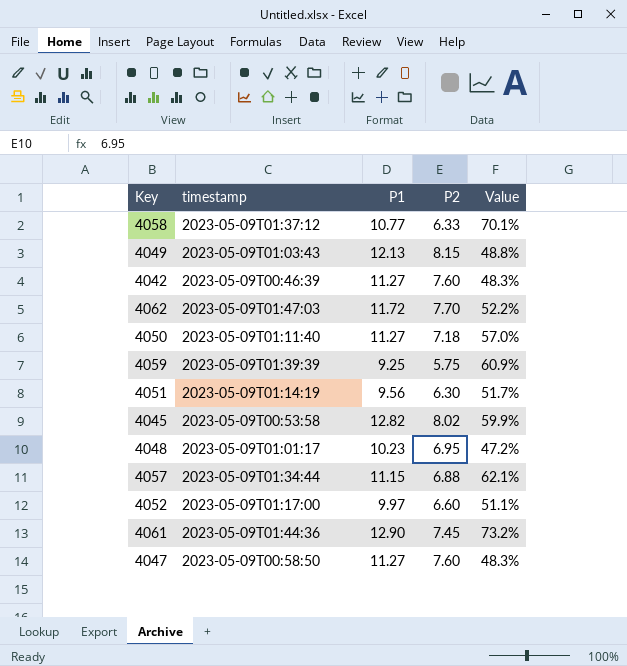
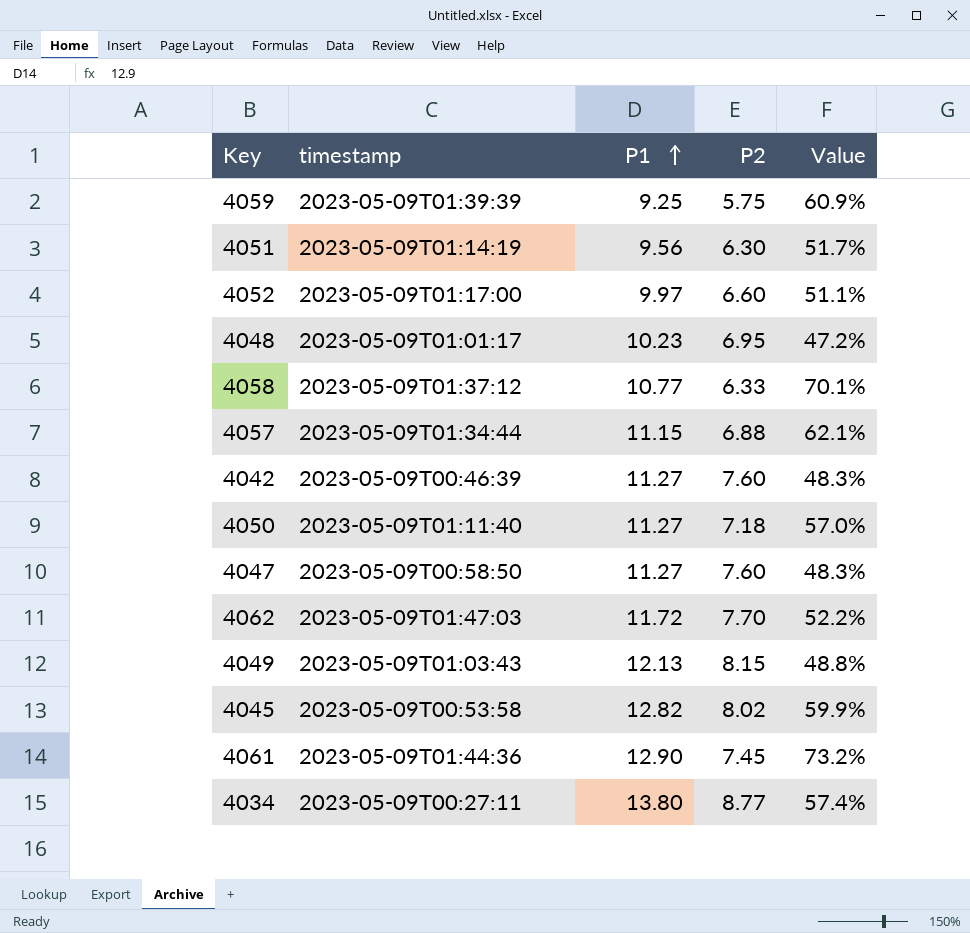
row order: none -> P1 ascending
row 4034: none -> 2023-05-09T00:27:11 | 13.80 | 8.77 | 57.4%

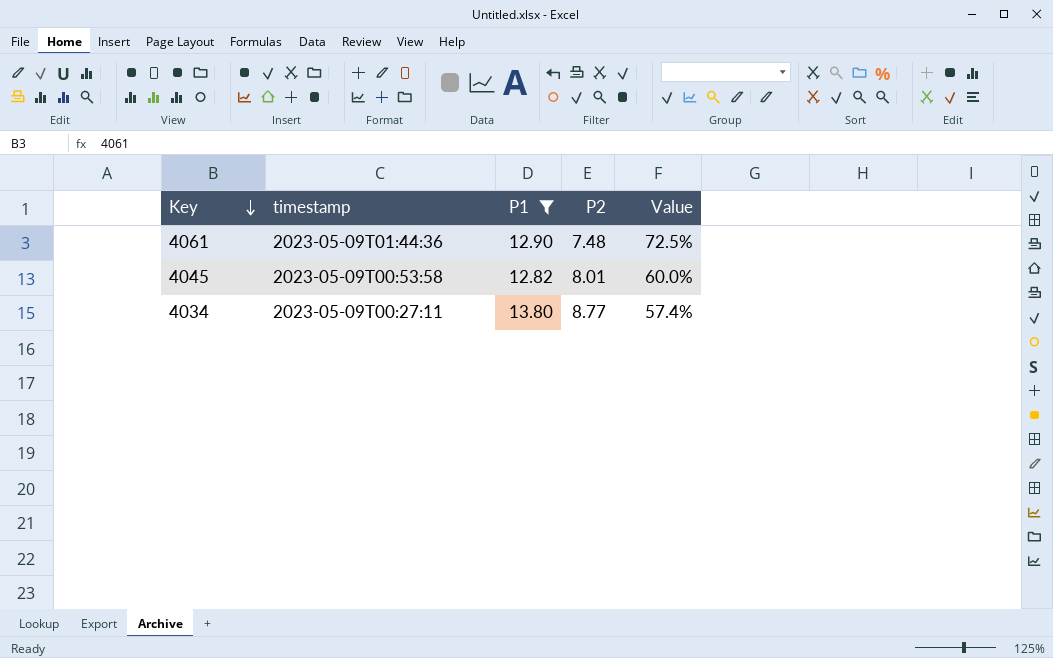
filter: none -> P1 >= 12.82
row order: P1 ascending -> Key descending
4061 | P2: 7.45 -> 7.48
4061 | Value: 73.2% -> 72.5%
4045 | P2: 8.02 -> 8.01
4045 | Value: 59.9% -> 60.0%

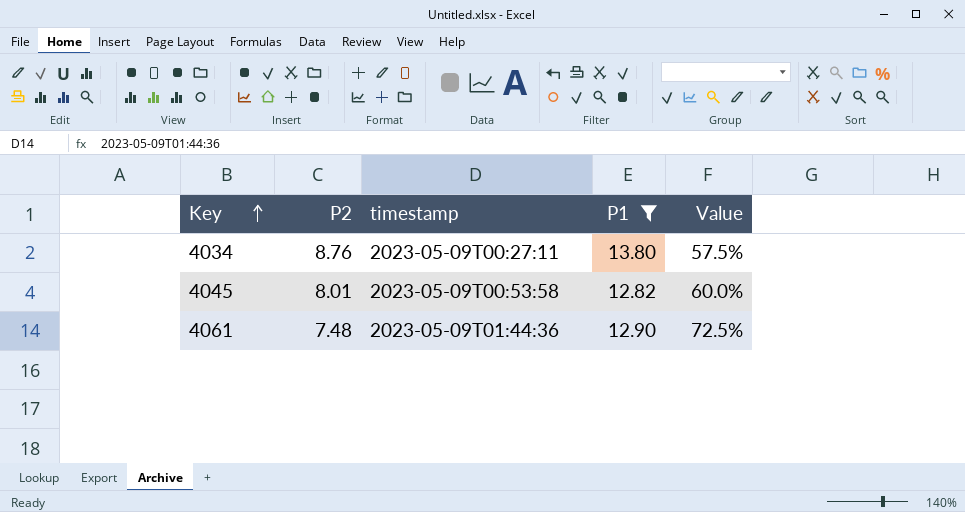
row order: Key descending -> Key ascending
column P2 | position: 4 -> 2
4034 | P2: 8.77 -> 8.76
4034 | Value: 57.4% -> 57.5%

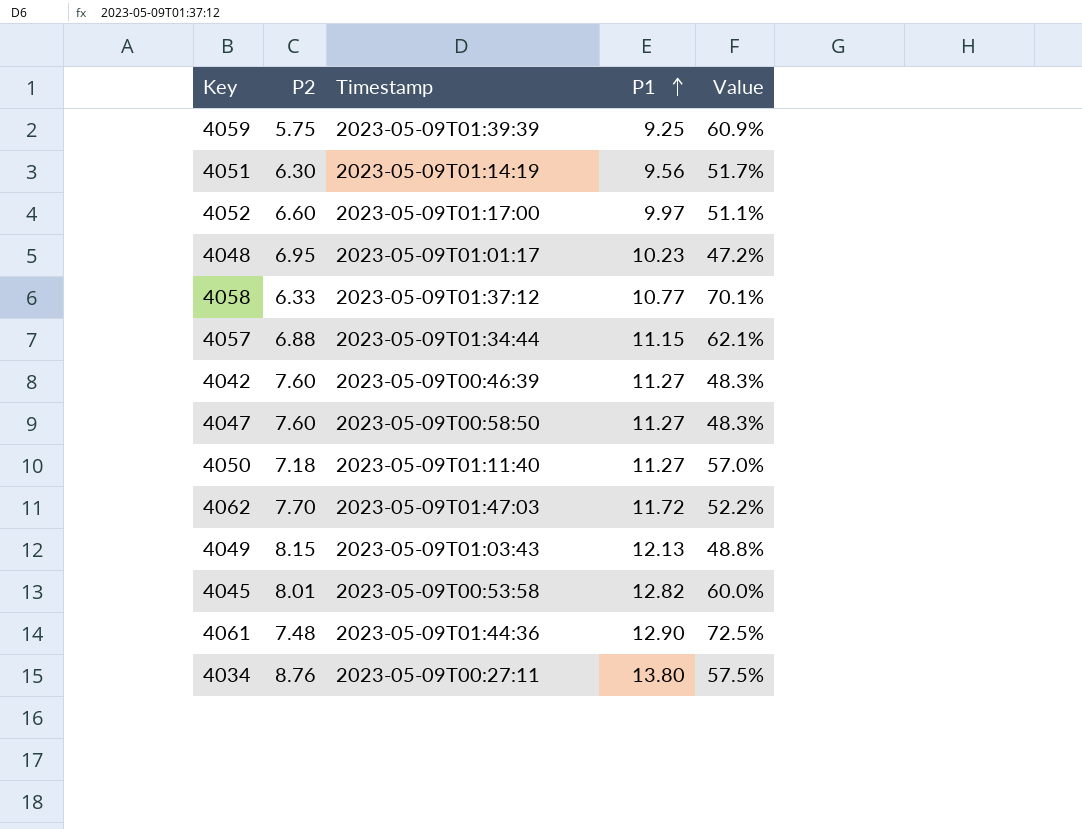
filter: P1 >= 12.82 -> none
row order: Key ascending -> P1 ascending
column name: timestamp -> Timestamp

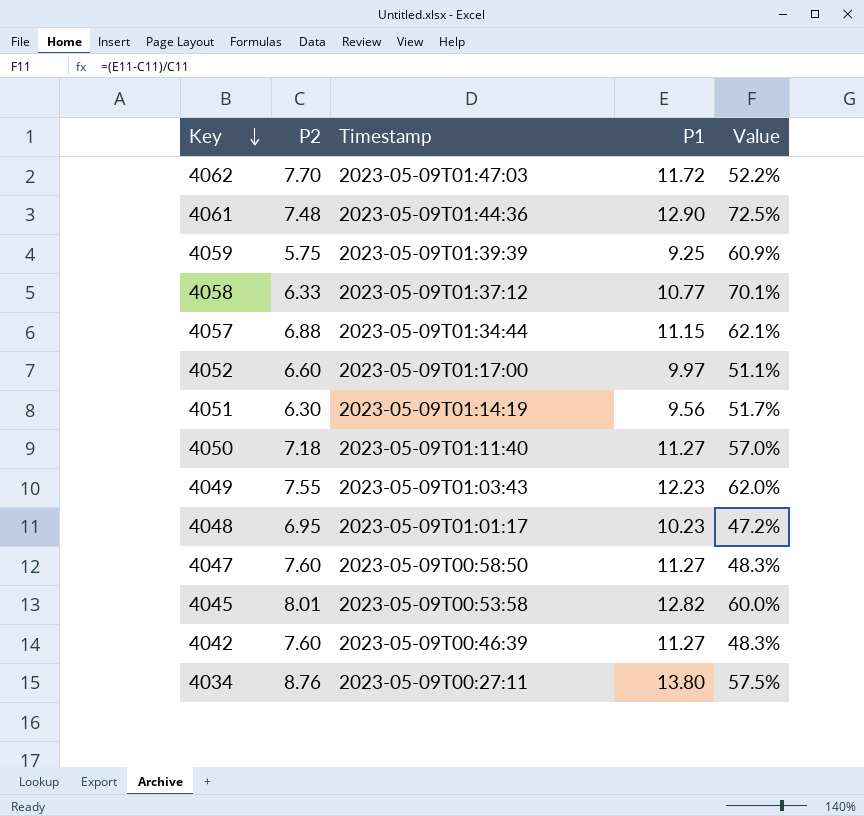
row order: P1 ascending -> Key descending
4049 | P2: 8.15 -> 7.55
4049 | P1: 12.13 -> 12.23
4049 | Value: 48.8% -> 62.0%

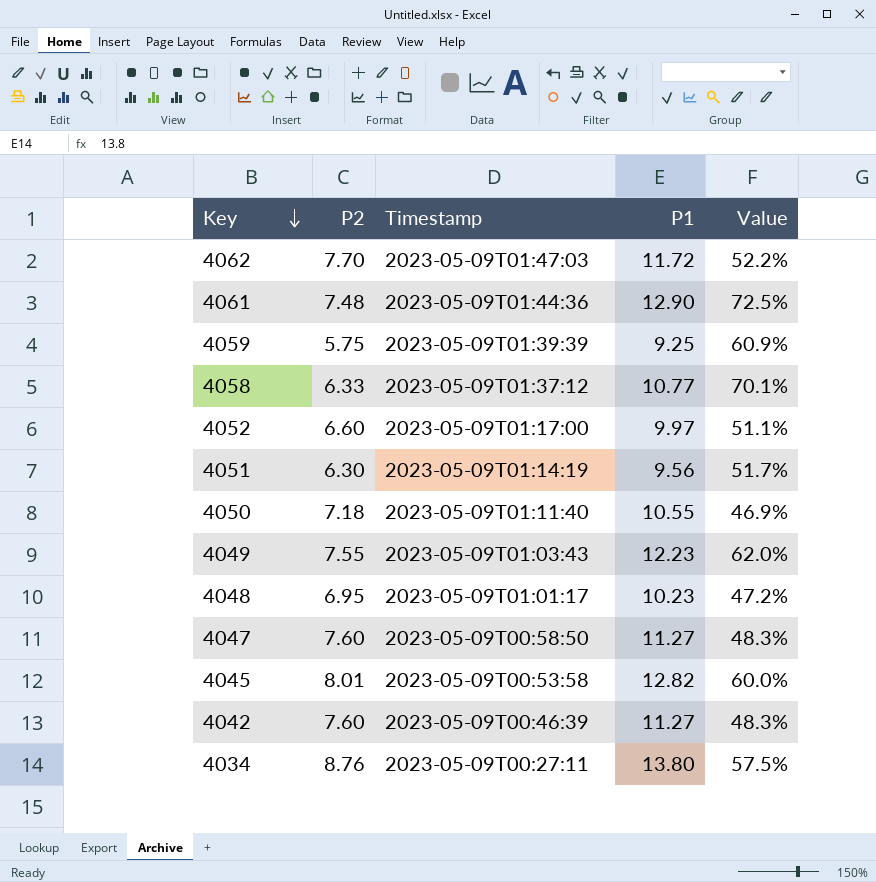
row 4057: 6.88 | 2023-05-09T01:34:44 | 11.15 | 62.1% -> none
4050 | P1: 11.27 -> 10.55
4050 | Value: 57.0% -> 46.9%

